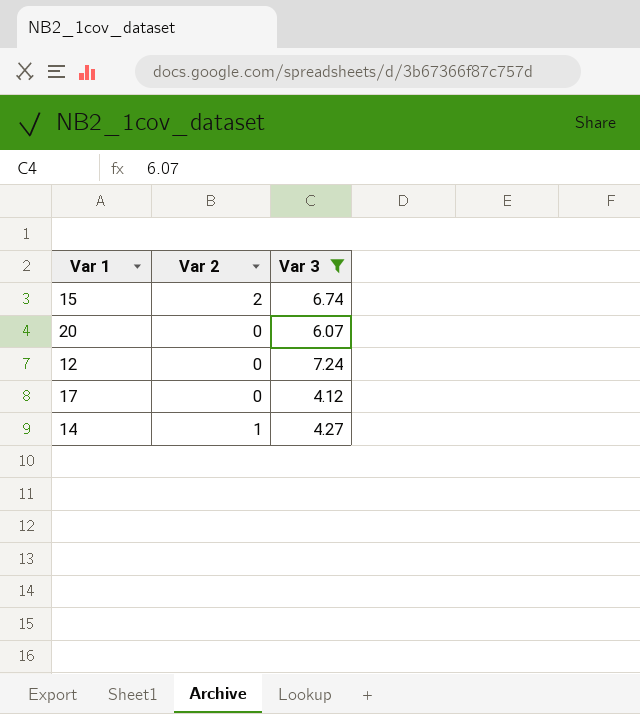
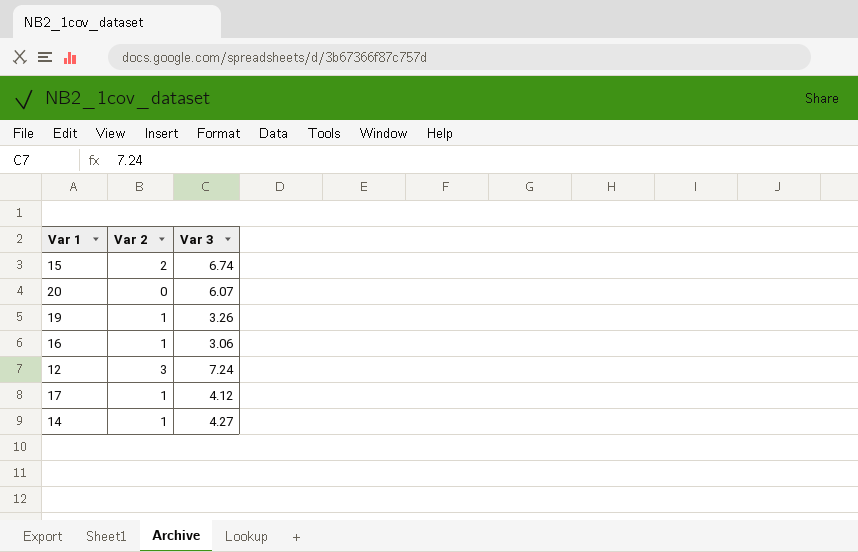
filter: Var 3 >= 4.12 -> none
12 | Var 2: 0 -> 3
17 | Var 2: 0 -> 1

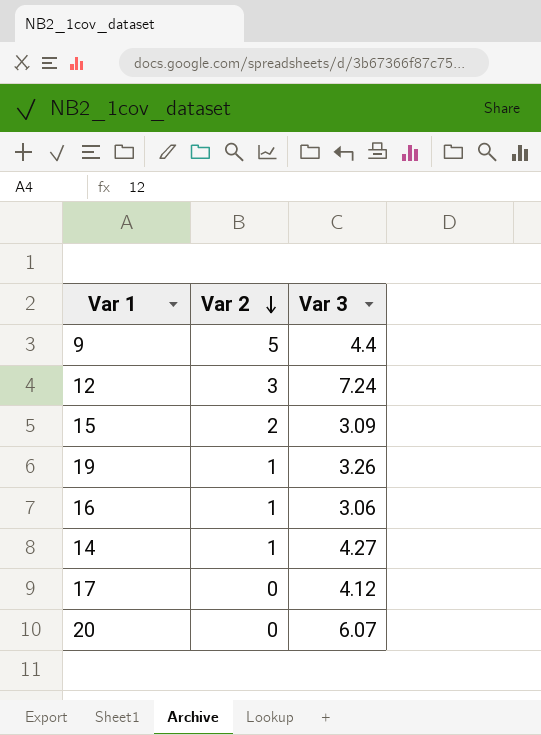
row order: none -> Var 2 descending
row 9: none -> 5 | 4.4
15 | Var 3: 6.74 -> 3.09
17 | Var 2: 1 -> 0

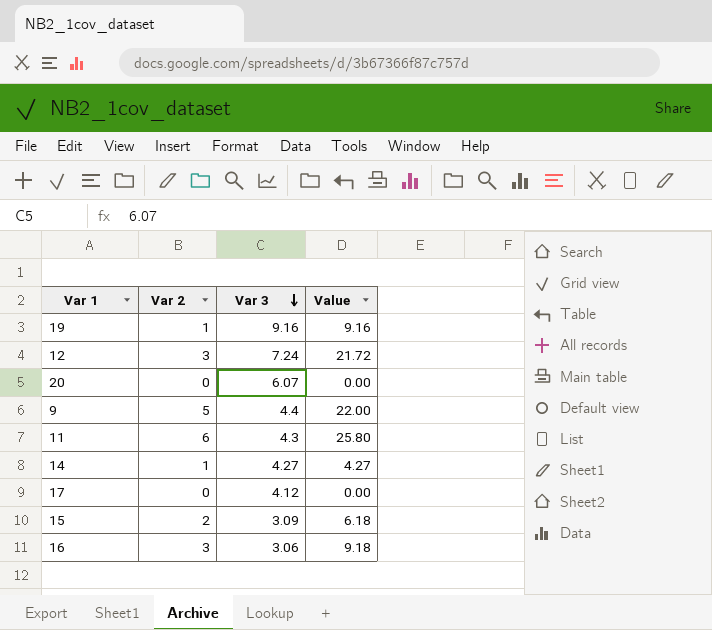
row order: Var 2 descending -> Var 3 descending
column Value | formula: none -> [Var 2] * [Var 3]
19 | Var 3: 3.26 -> 9.16
row 11: none -> 6 | 4.3 | 25.80
16 | Var 2: 1 -> 3

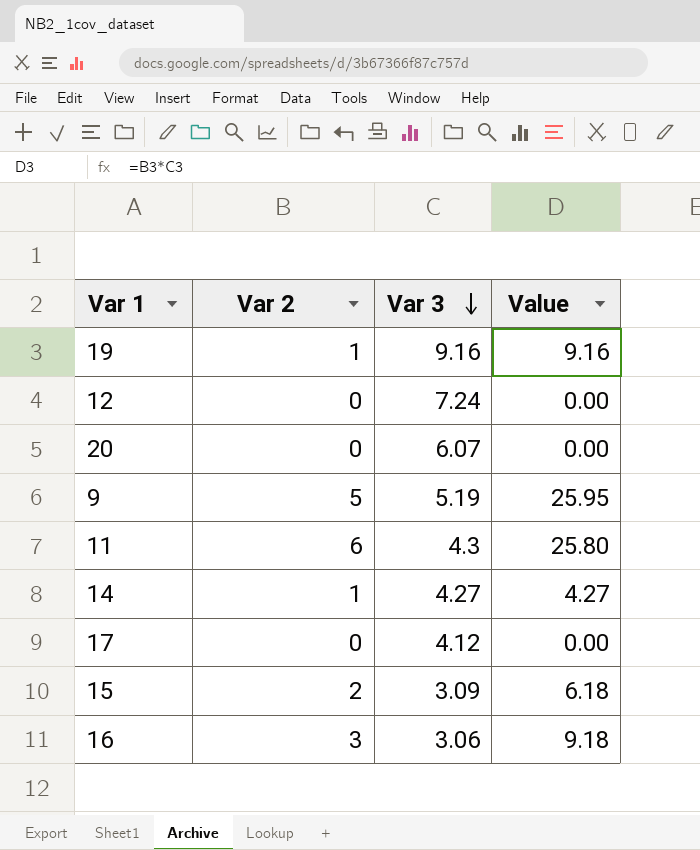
12 | Var 2: 3 -> 0
12 | Value: 21.72 -> 0.00
9 | Var 3: 4.4 -> 5.19
9 | Value: 22.00 -> 25.95

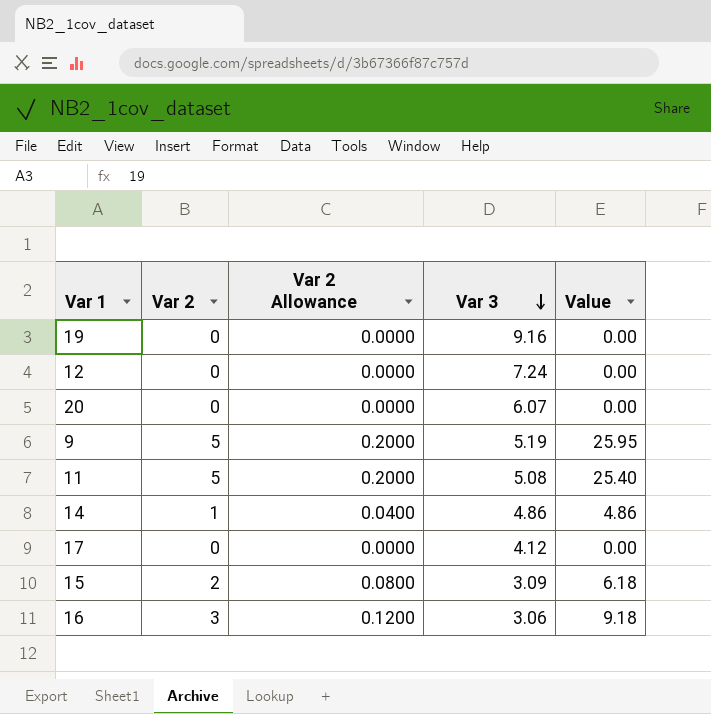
column Var 2 Allowance | formula: none -> [Var 2] * 0.04
19 | Var 2: 1 -> 0
19 | Value: 9.16 -> 0.00
11 | Var 2: 6 -> 5
11 | Var 3: 4.3 -> 5.08
11 | Value: 25.80 -> 25.40
14 | Var 3: 4.27 -> 4.86
14 | Value: 4.27 -> 4.86

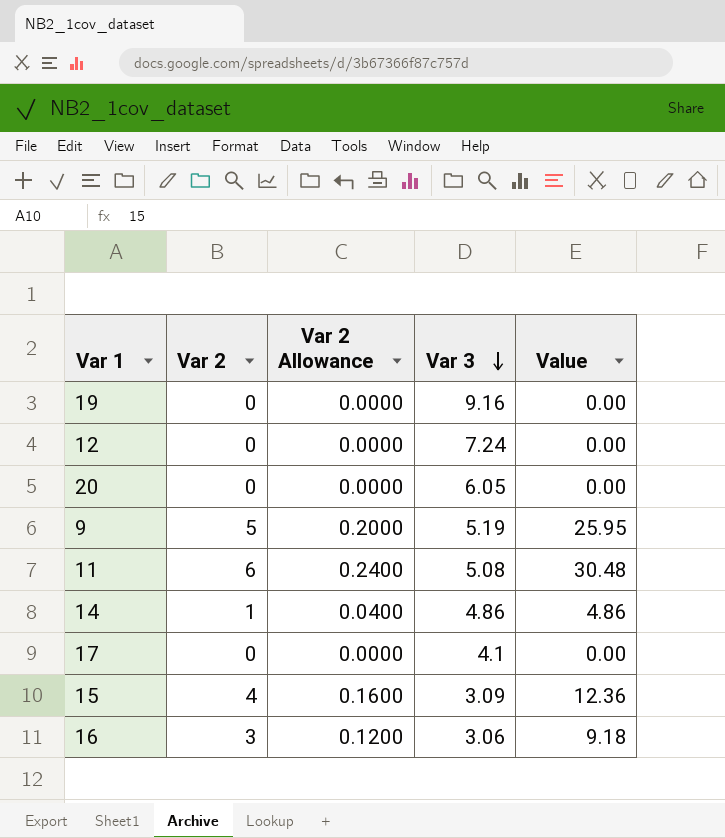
20 | Var 3: 6.07 -> 6.05
11 | Var 2: 5 -> 6
11 | Var 2 Allowance: 0.2000 -> 0.2400
11 | Value: 25.40 -> 30.48
17 | Var 3: 4.12 -> 4.1
15 | Var 2: 2 -> 4
15 | Var 2 Allowance: 0.0800 -> 0.1600
15 | Value: 6.18 -> 12.36

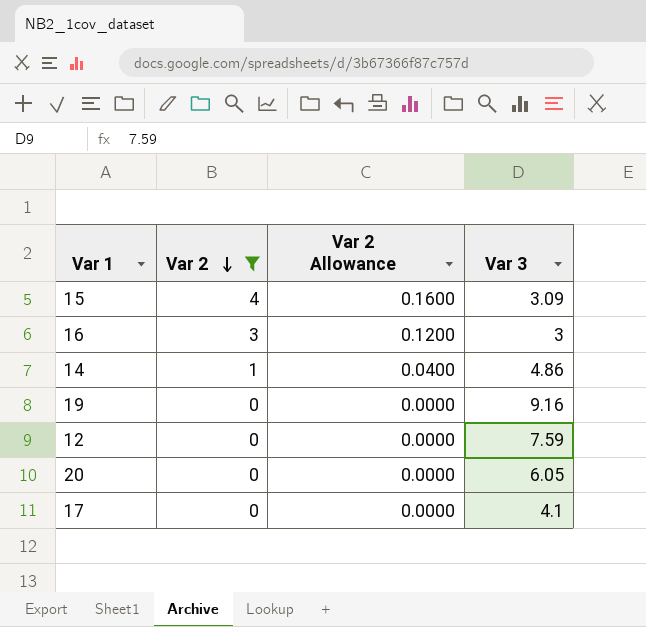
filter: none -> Var 2 <= 4
row order: Var 3 descending -> Var 2 descending
column Value | formula: [Var 2] * [Var 3] -> none
16 | Var 3: 3.06 -> 3
12 | Var 3: 7.24 -> 7.59

